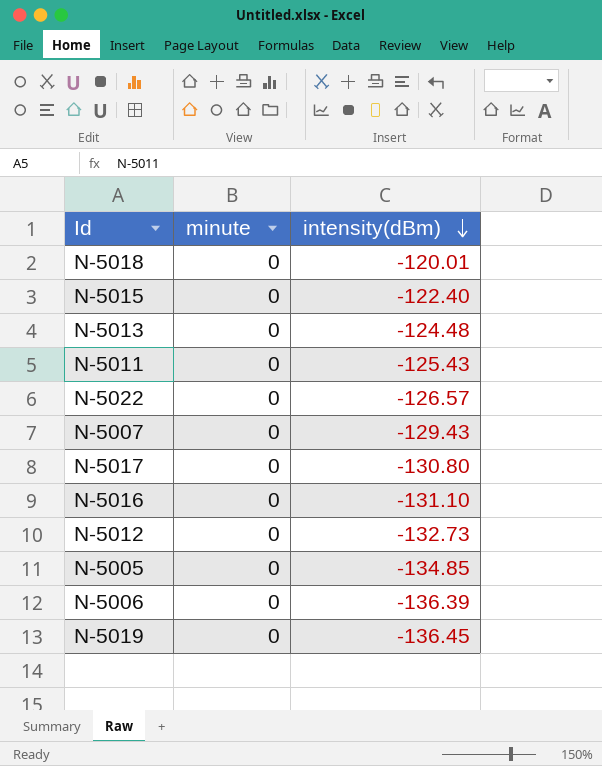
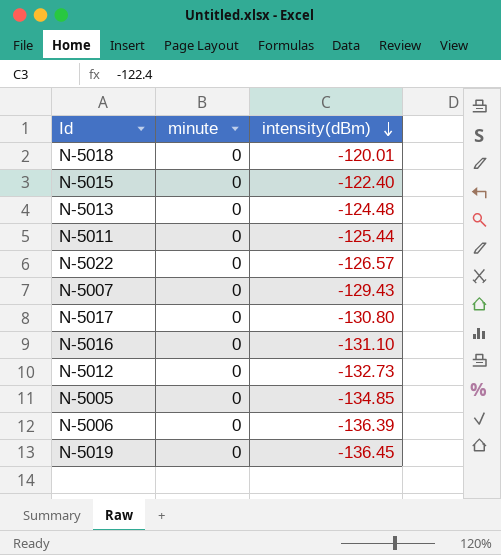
N-5011 | intensity(dBm): -125.43 -> -125.44

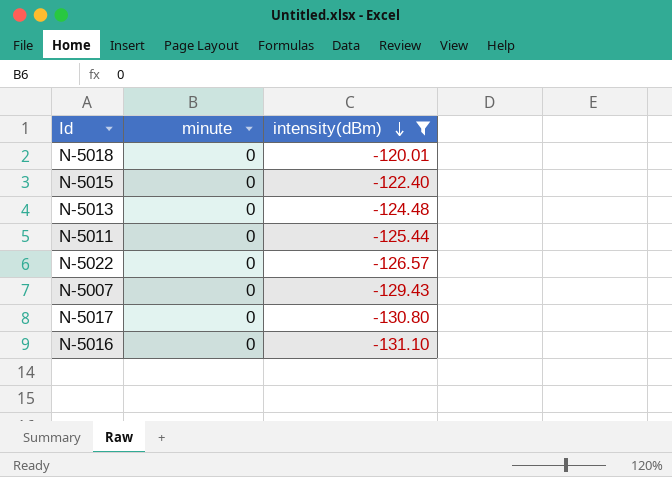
filter: none -> intensity(dBm) >= -131.10

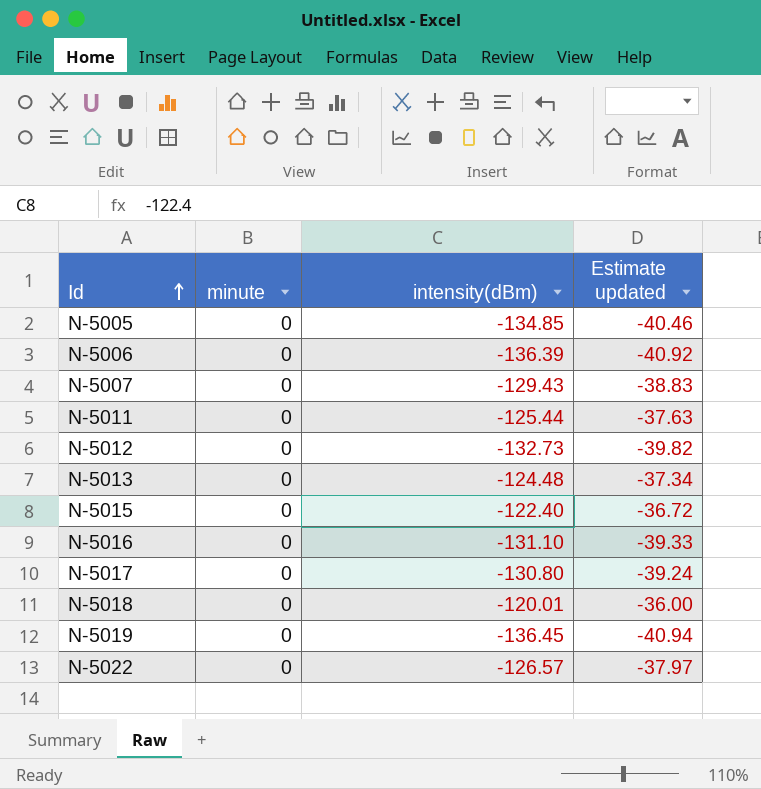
filter: intensity(dBm) >= -131.10 -> none
row order: intensity(dBm) descending -> Id ascending
column Estimate updated | formula: none -> [intensity(dBm)] * 0.3

